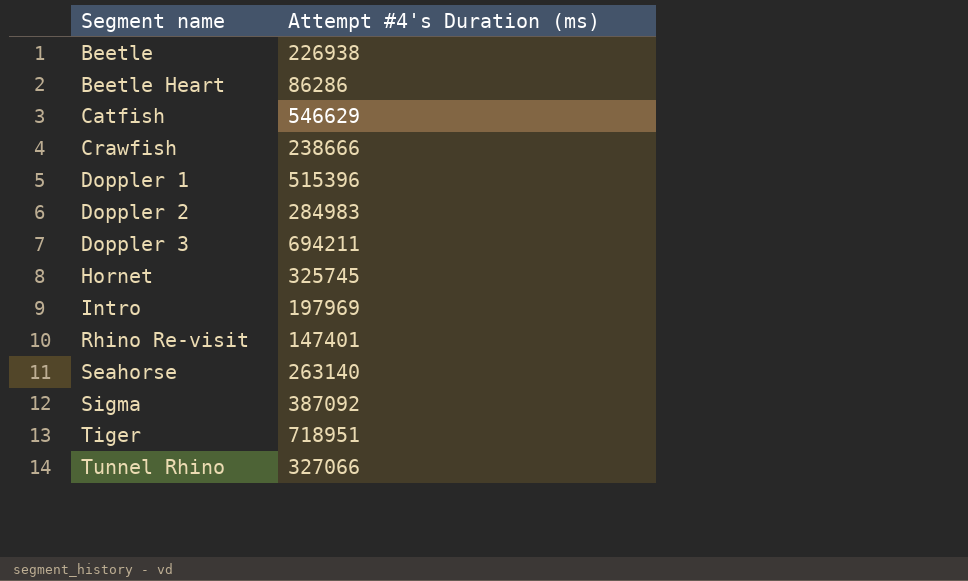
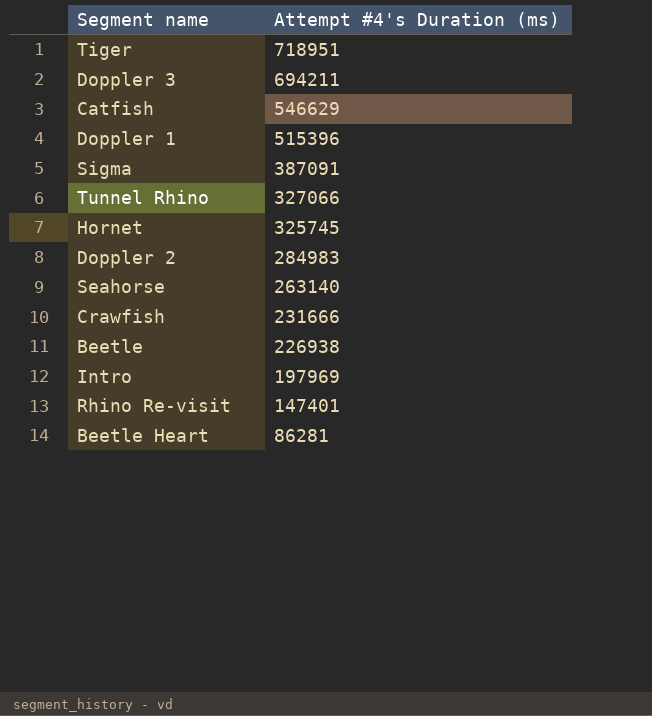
row order: Segment name ascending -> Attempt #4's Duration (ms) descending
Sigma | Attempt #4's Duration (ms): 387092 -> 387091
Crawfish | Attempt #4's Duration (ms): 238666 -> 231666
Beetle Heart | Attempt #4's Duration (ms): 86286 -> 86281

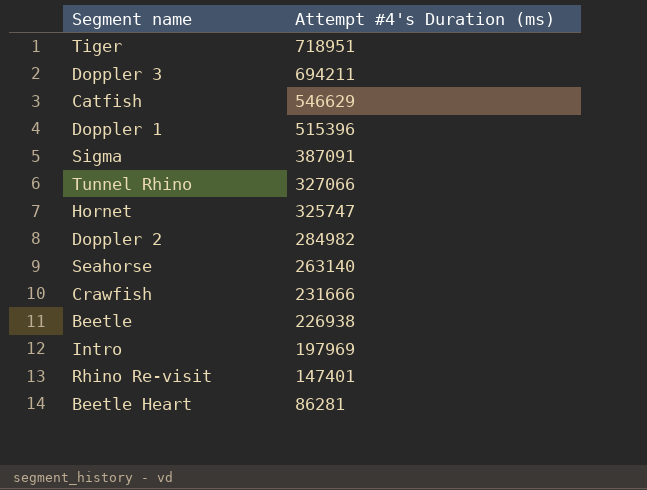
Hornet | Attempt #4's Duration (ms): 325745 -> 325747
Doppler 2 | Attempt #4's Duration (ms): 284983 -> 284982

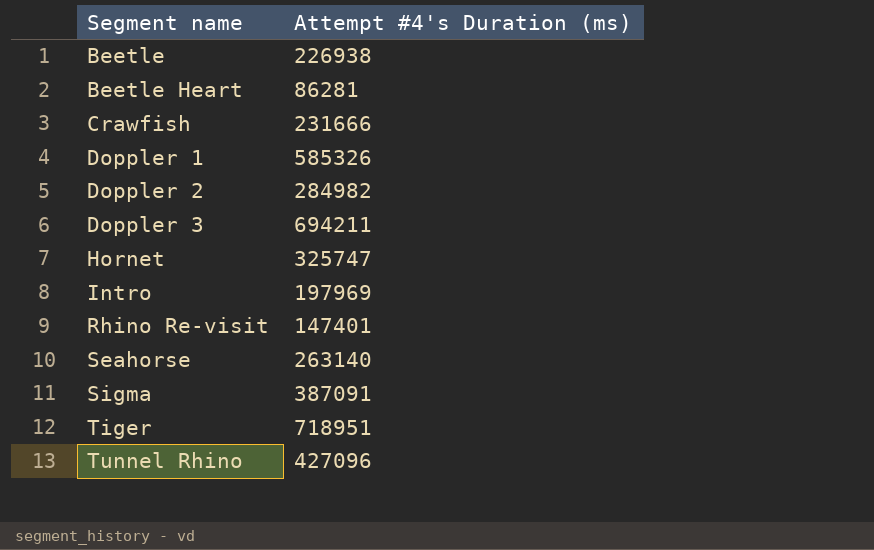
row order: Attempt #4's Duration (ms) descending -> Segment name ascending
row Catfish: 546629 -> none
Doppler 1 | Attempt #4's Duration (ms): 515396 -> 585326
Tunnel Rhino | Attempt #4's Duration (ms): 327066 -> 427096

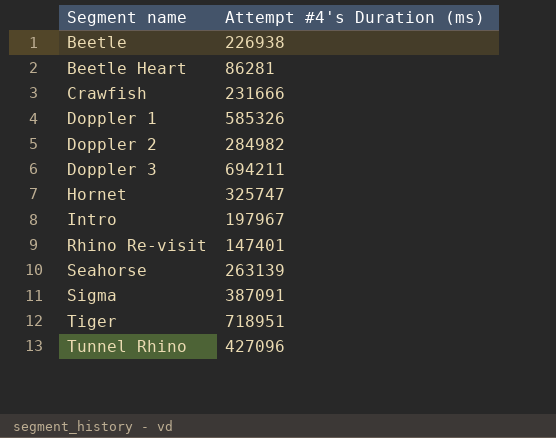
Intro | Attempt #4's Duration (ms): 197969 -> 197967
Seahorse | Attempt #4's Duration (ms): 263140 -> 263139

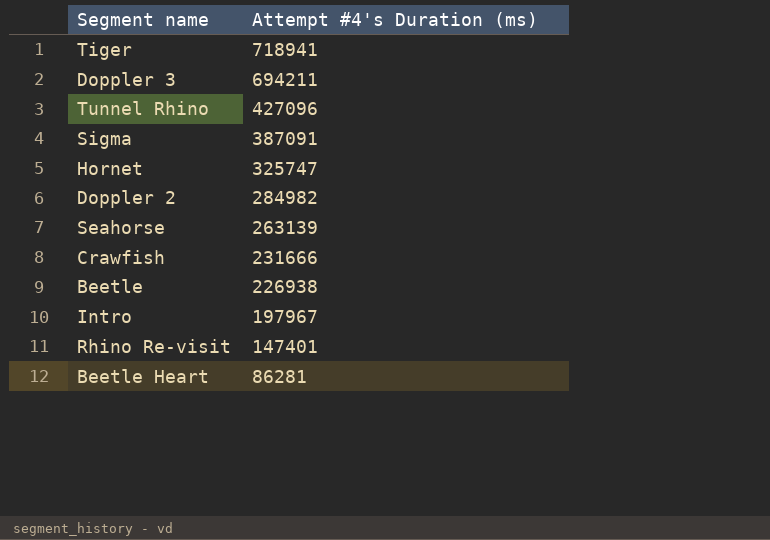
row order: Segment name ascending -> Attempt #4's Duration (ms) descending
row Doppler 1: 585326 -> none
Tiger | Attempt #4's Duration (ms): 718951 -> 718941

